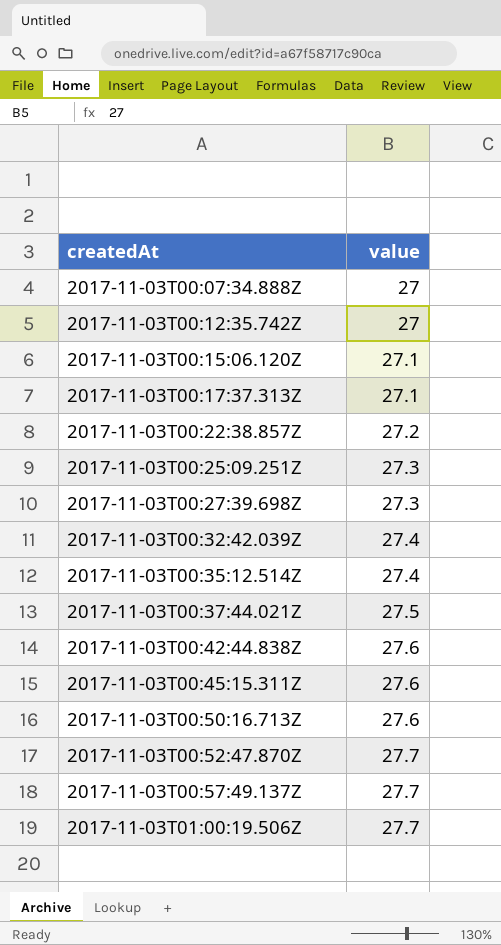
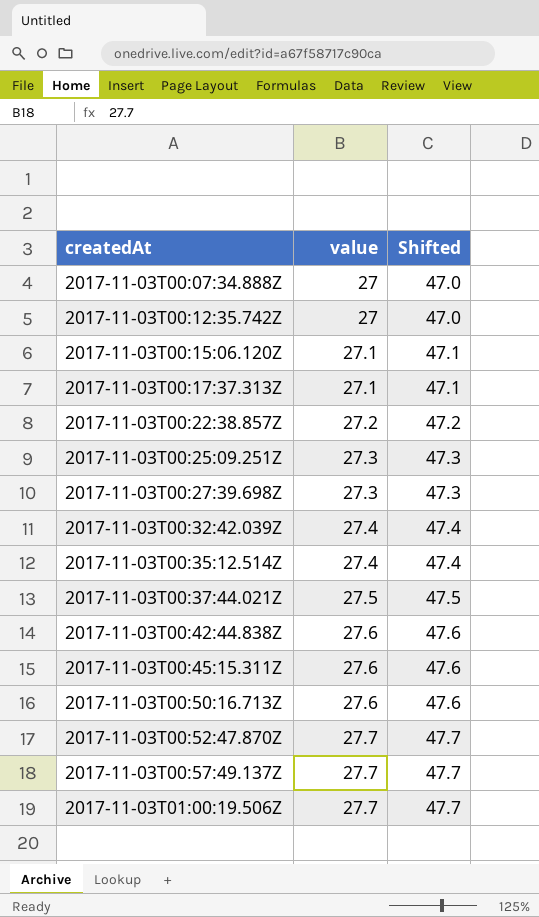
column Shifted | formula: none -> [value] + 20

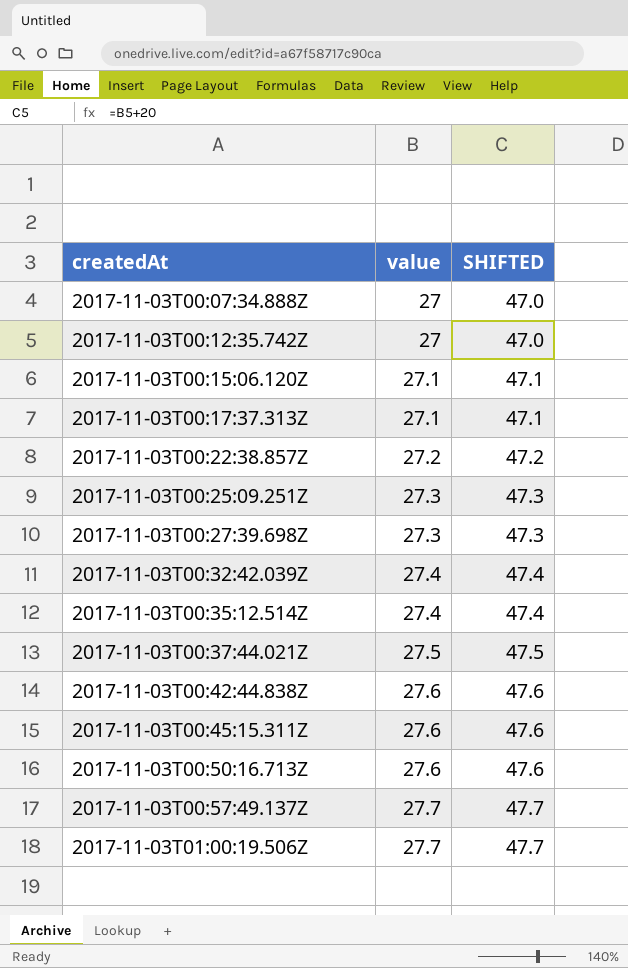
column name: Shifted -> SHIFTED
row 2017-11-03T00:52:47.870Z: 27.7 | 47.7 -> none

